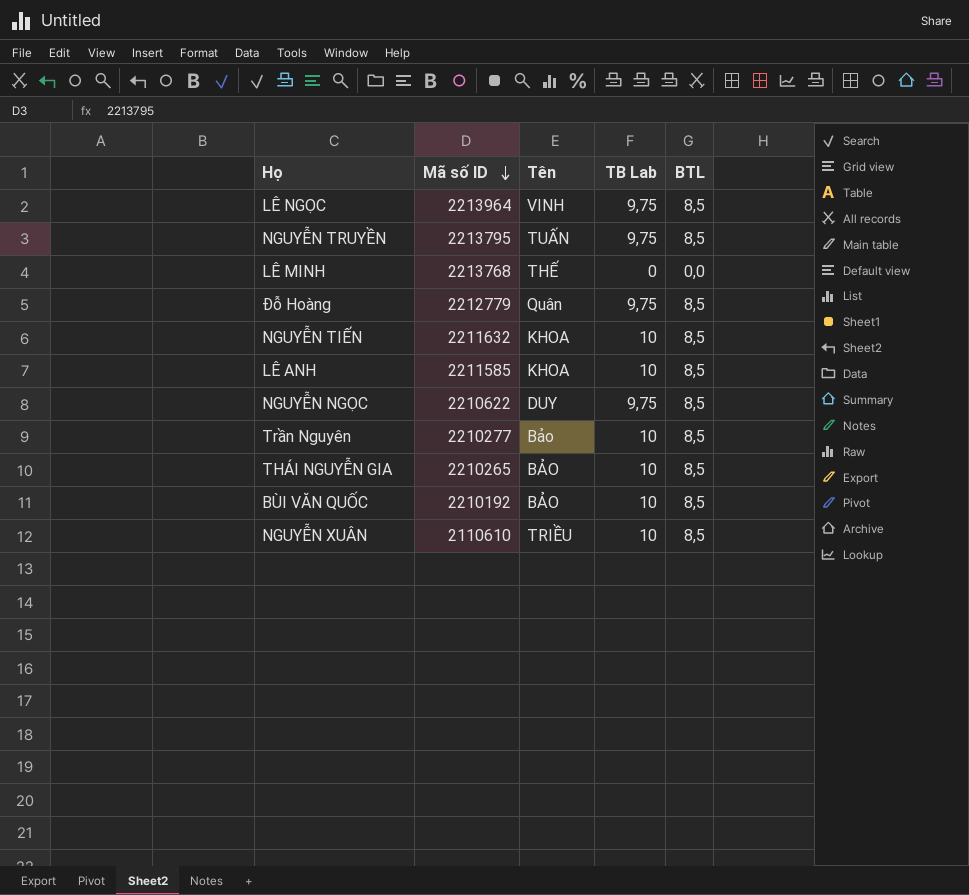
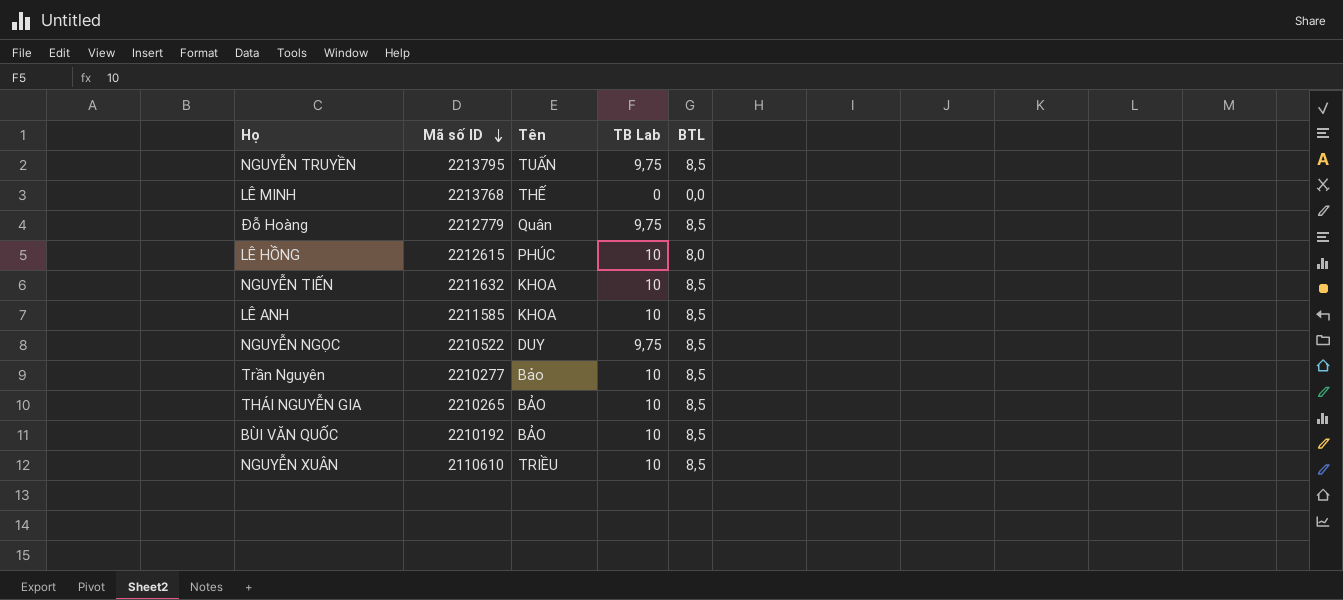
row LÊ NGỌC: 2213964 | VINH | 9,75 | 8,5 -> none
row LÊ HỒNG: none -> 2212615 | PHÚC | 10 | 8,0
NGUYỄN NGỌC | Mã số ID: 2210622 -> 2210522

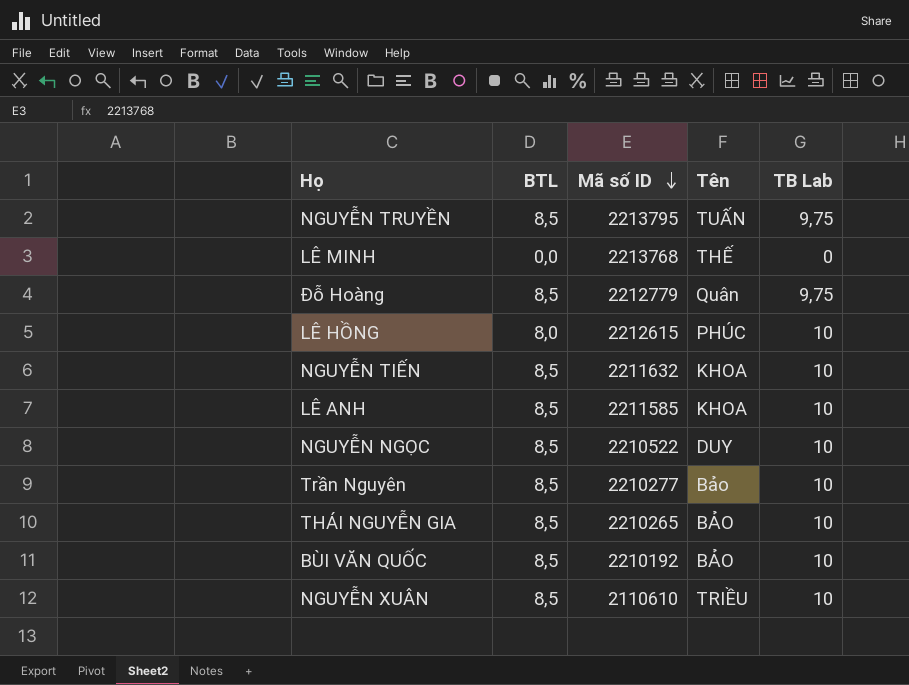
column BTL | position: 5 -> 2
NGUYỄN NGỌC | TB Lab: 9,75 -> 10

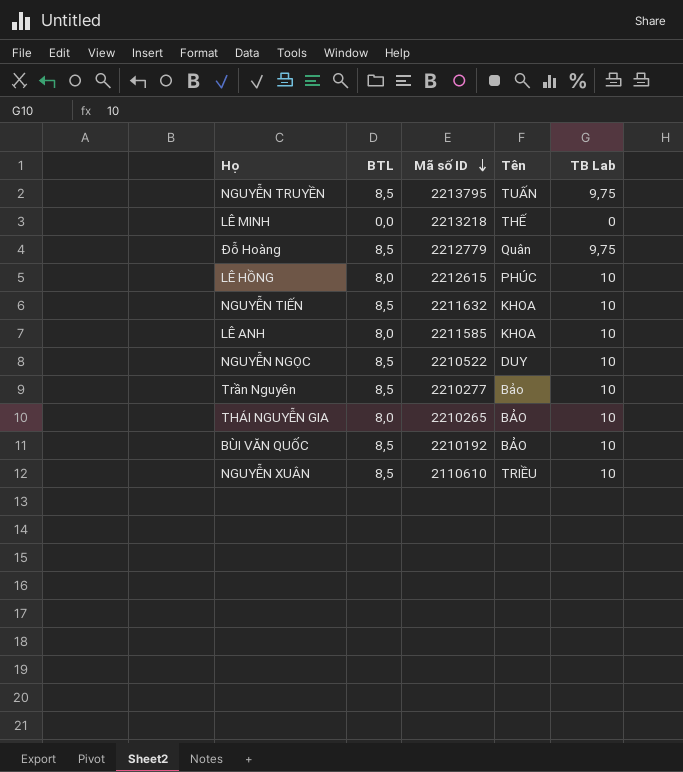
LÊ MINH | Mã số ID: 2213768 -> 2213218
LÊ ANH | BTL: 8,5 -> 8,0
THÁI NGUYỄN GIA | BTL: 8,5 -> 8,0

